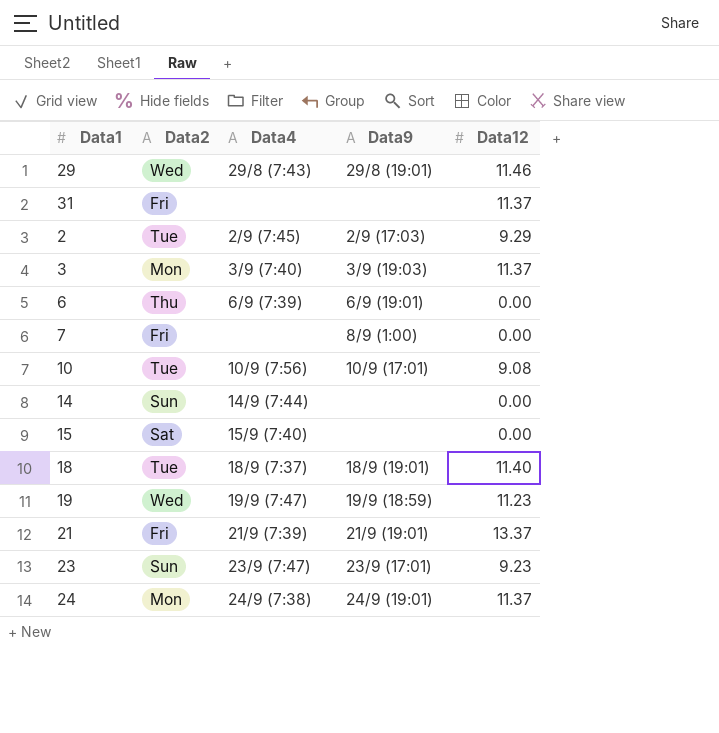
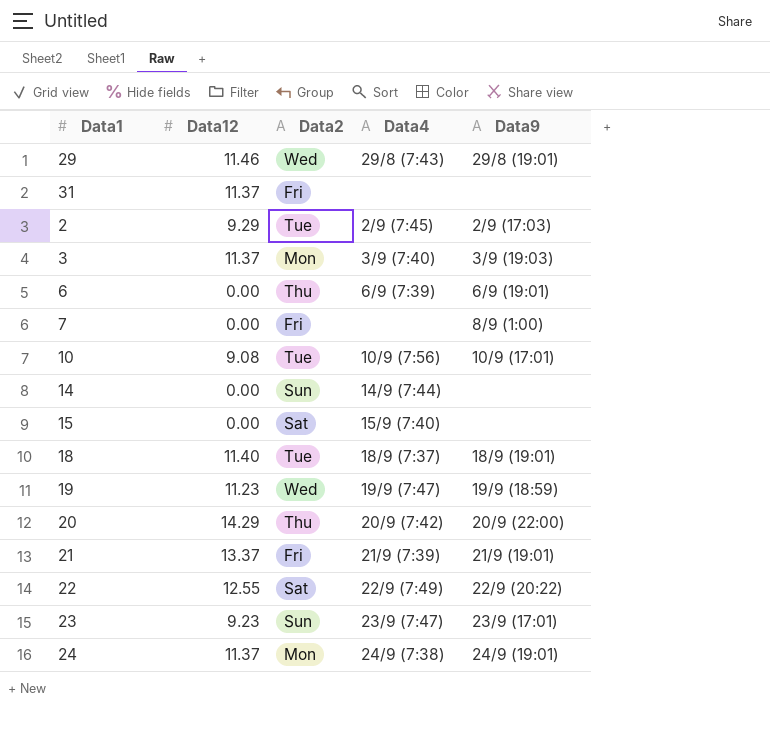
column Data12 | position: 5 -> 2
row 20: none -> 14.29 | Thu | 20/9 (7:42) | 20/9 (22:00)
row 22: none -> 12.55 | Sat | 22/9 (7:49) | 22/9 (20:22)

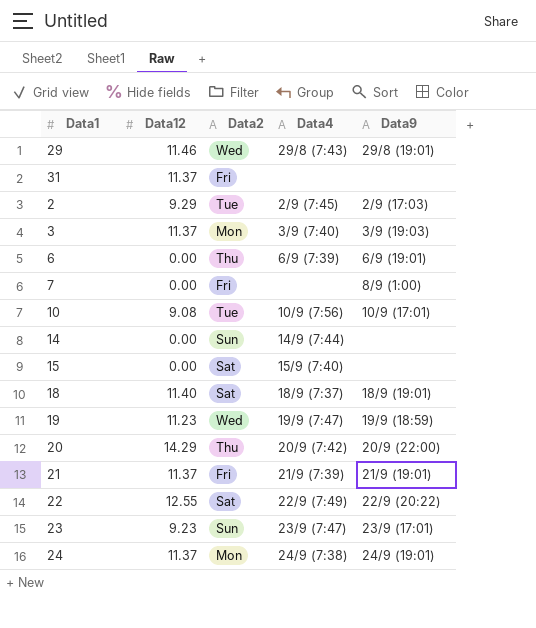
18 | Data2: Tue -> Sat
21 | Data12: 13.37 -> 11.37

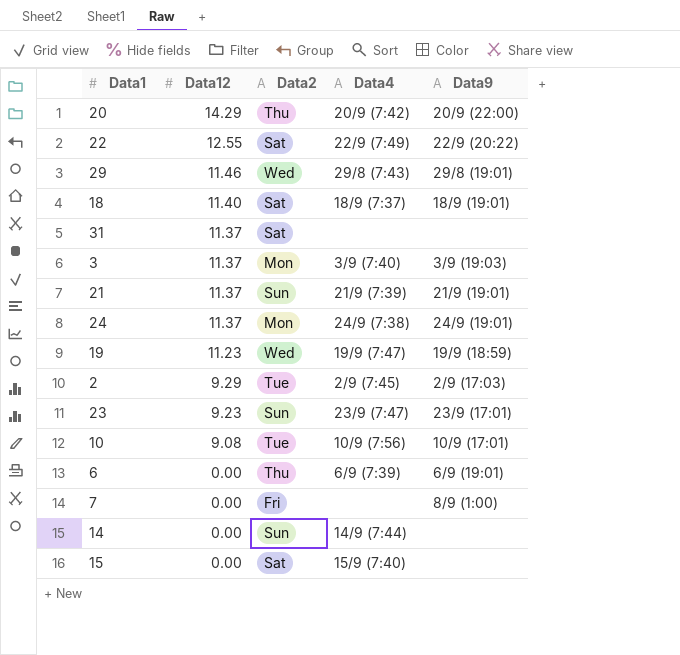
row order: none -> Data12 descending
31 | Data2: Fri -> Sat
21 | Data2: Fri -> Sun

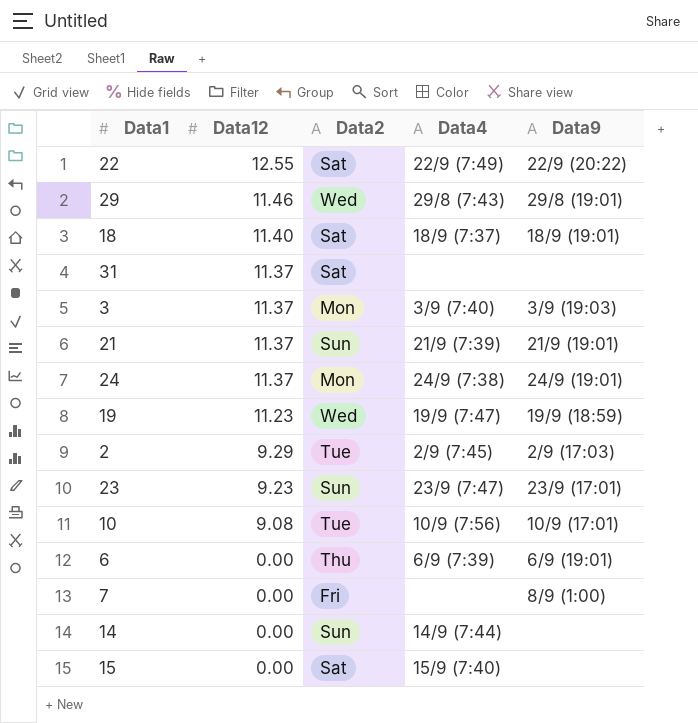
row 20: 14.29 | Thu | 20/9 (7:42) | 20/9 (22:00) -> none

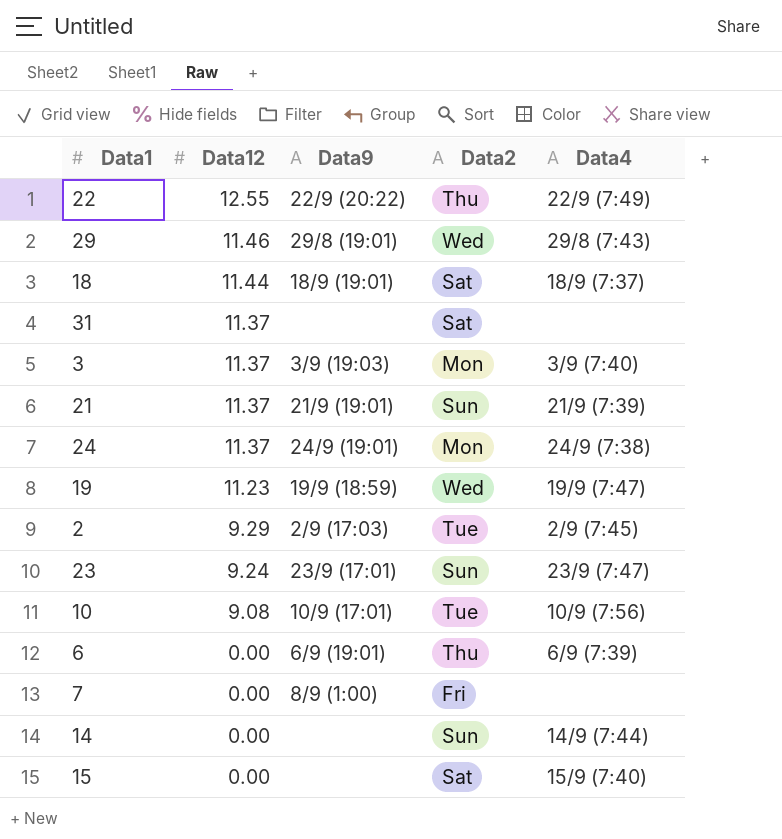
column Data9 | position: 5 -> 3
22 | Data2: Sat -> Thu
18 | Data12: 11.40 -> 11.44
23 | Data12: 9.23 -> 9.24

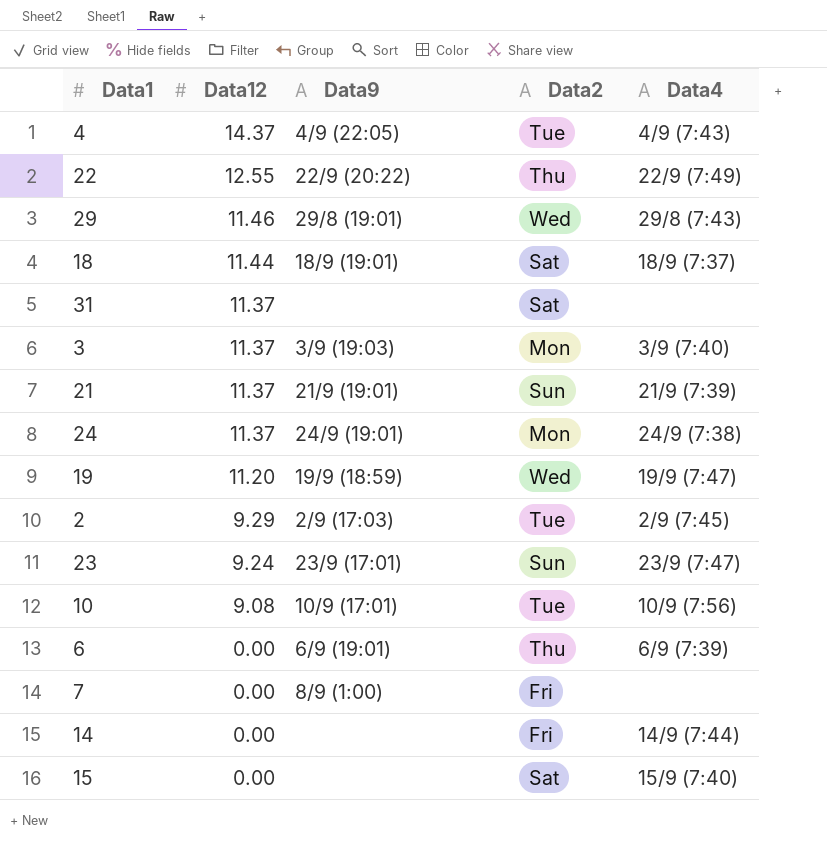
row 4: none -> 14.37 | 4/9 (22:05) | Tue | 4/9 (7:43)
19 | Data12: 11.23 -> 11.20
14 | Data2: Sun -> Fri

